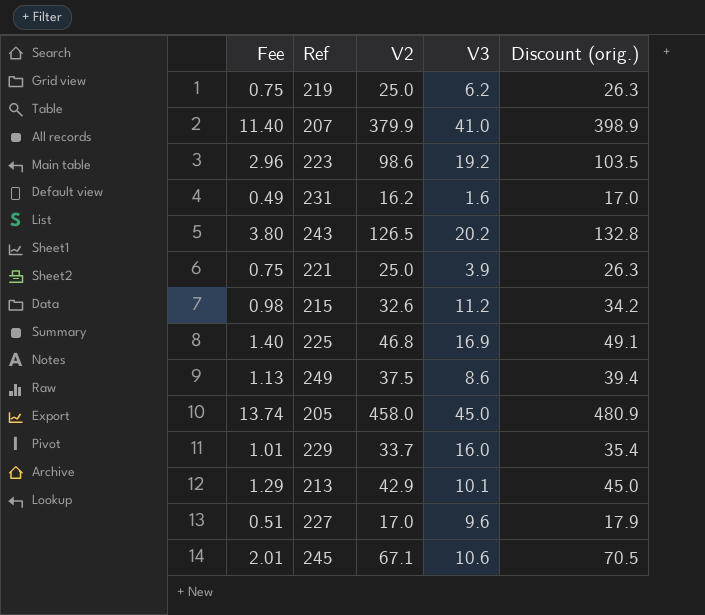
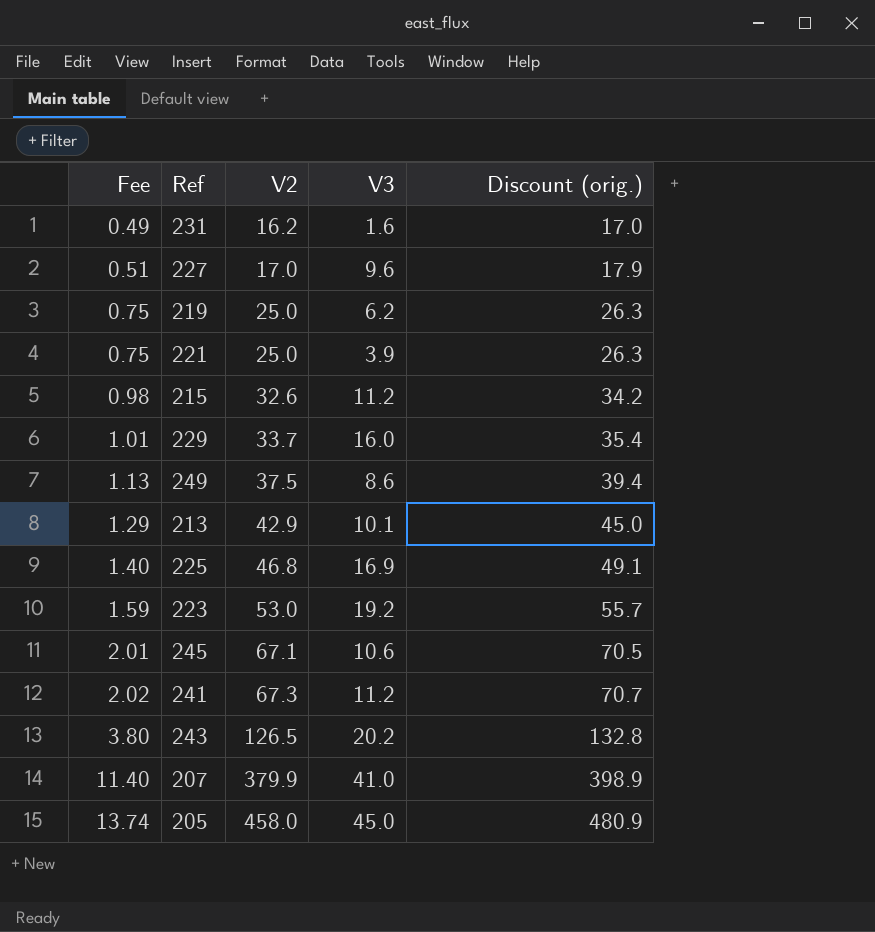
row order: none -> Fee ascending
223 | Fee: 2.96 -> 1.59
223 | V2: 98.6 -> 53.0
223 | Discount (orig.): 103.5 -> 55.7
row 241: none -> 2.02 | 67.3 | 11.2 | 70.7

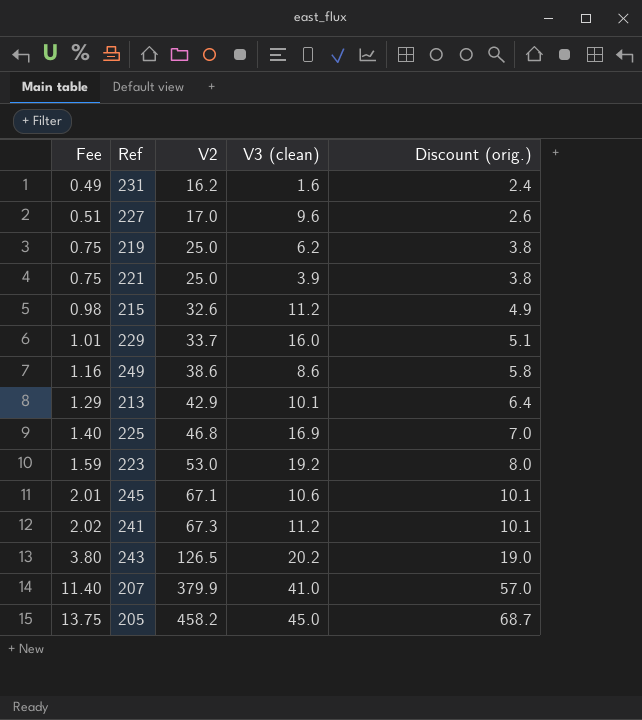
column name: V3 -> V3 (clean)
column Discount (orig.) | formula: [V2] * 1.05 -> [V2] * 0.15
249 | Fee: 1.13 -> 1.16
249 | V2: 37.5 -> 38.6
205 | Fee: 13.74 -> 13.75
205 | V2: 458.0 -> 458.2

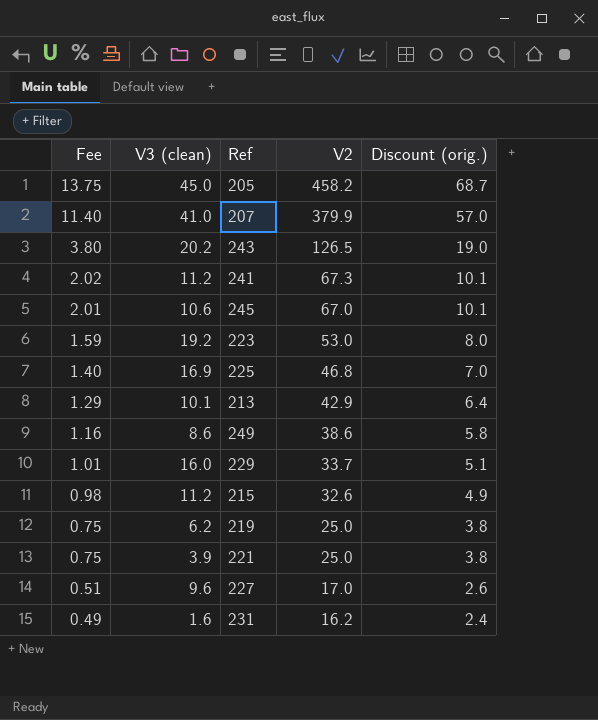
row order: Fee ascending -> Fee descending
column V3 (clean) | position: 4 -> 2
245 | V2: 67.1 -> 67.0

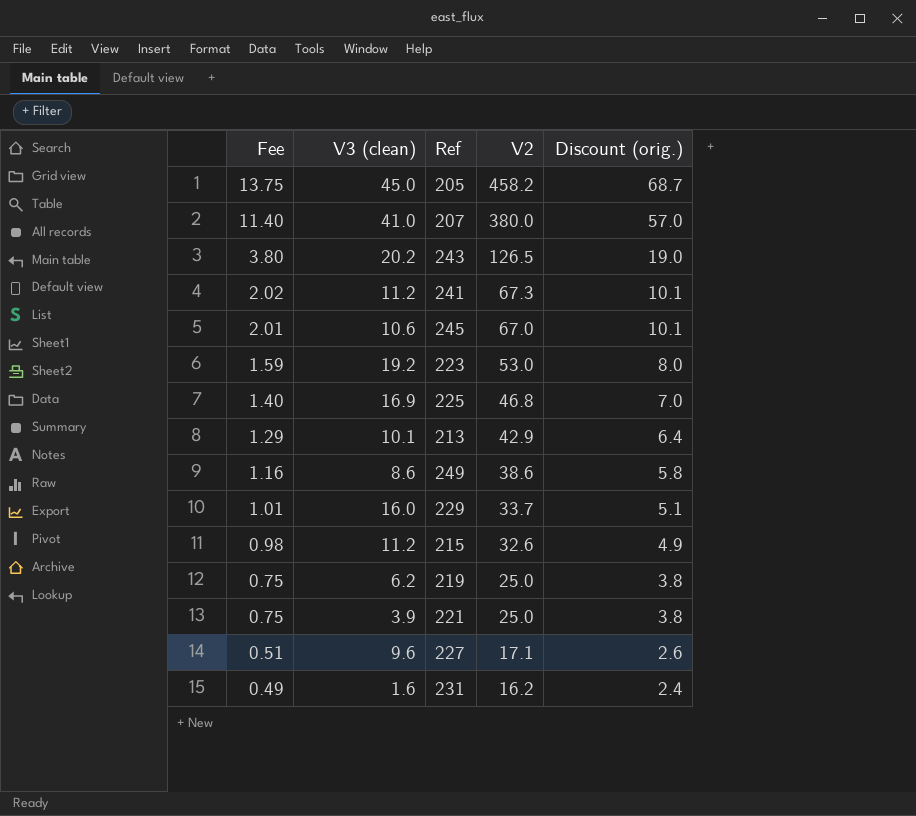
207 | V2: 379.9 -> 380.0
227 | V2: 17.0 -> 17.1

